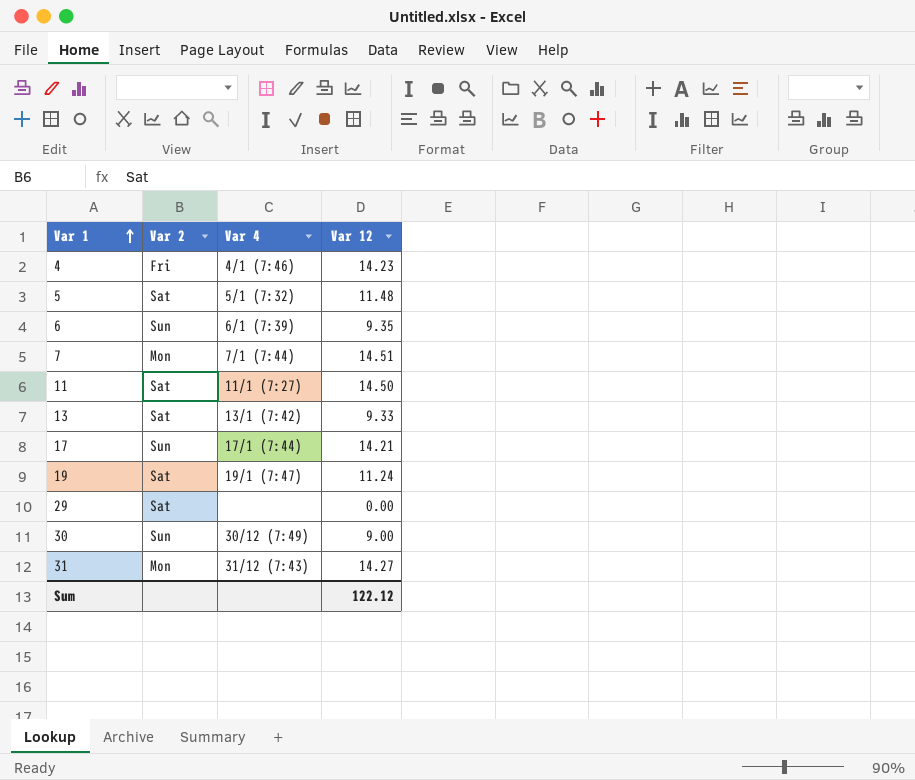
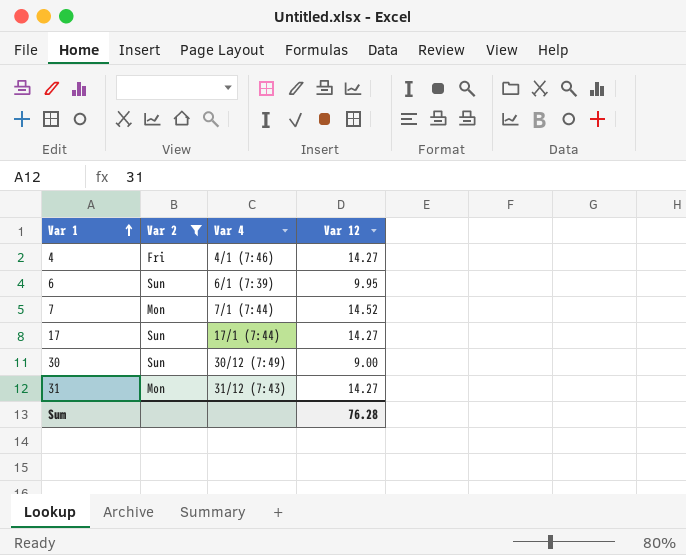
filter: none -> Var 2 != Sat
4 | Var 12: 14.23 -> 14.27
6 | Var 12: 9.35 -> 9.95
7 | Var 12: 14.51 -> 14.52
17 | Var 12: 14.21 -> 14.27
Sum | Var 12: 122.12 -> 76.28

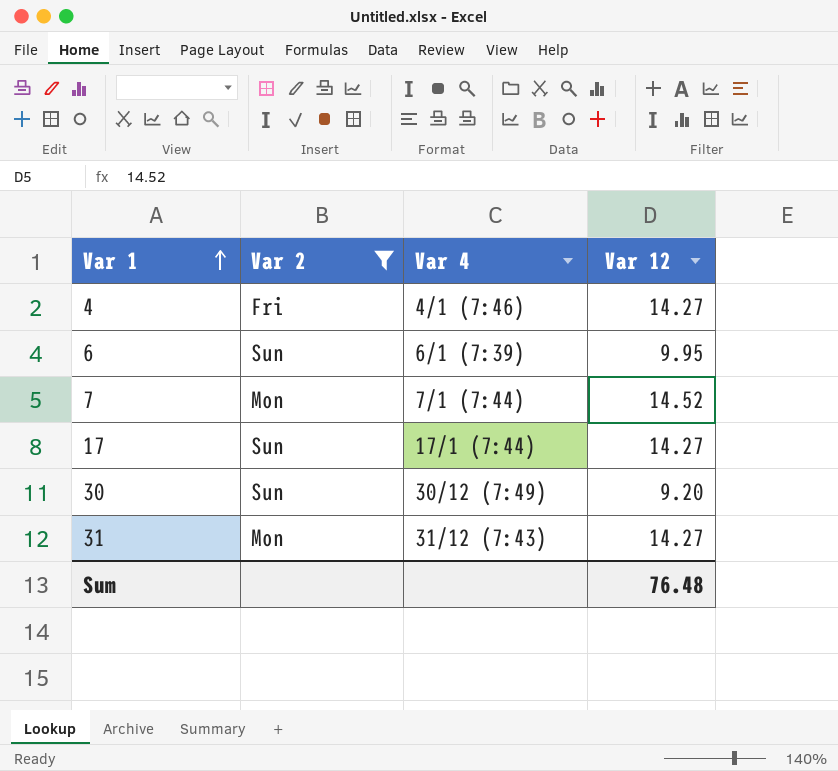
30 | Var 12: 9.00 -> 9.20
Sum | Var 12: 76.28 -> 76.48

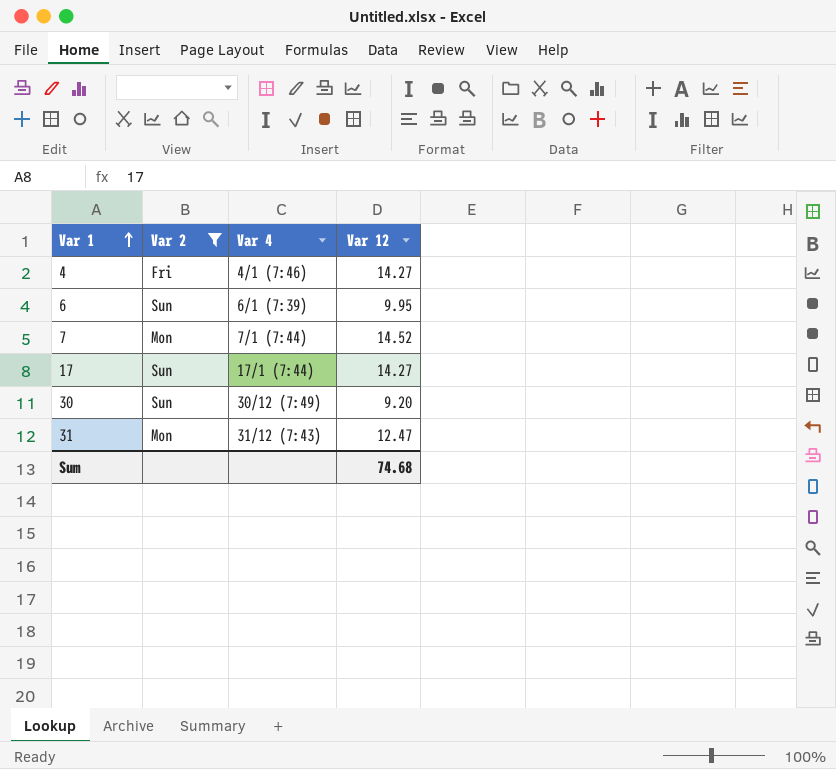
31 | Var 12: 14.27 -> 12.47
Sum | Var 12: 76.48 -> 74.68

